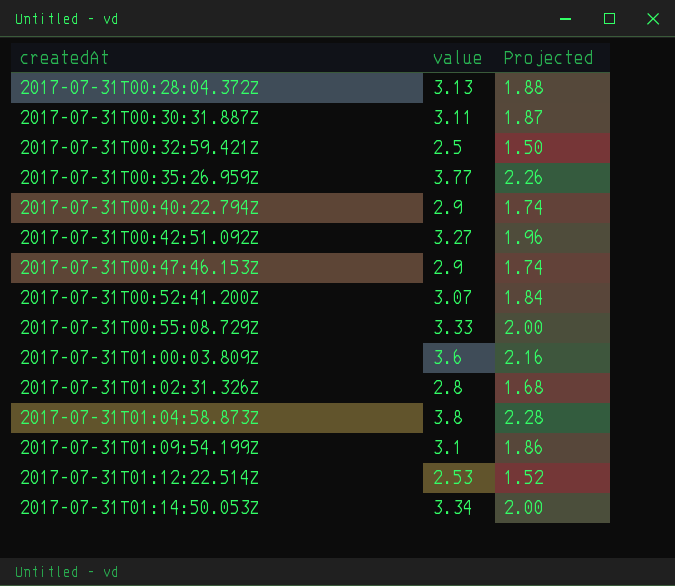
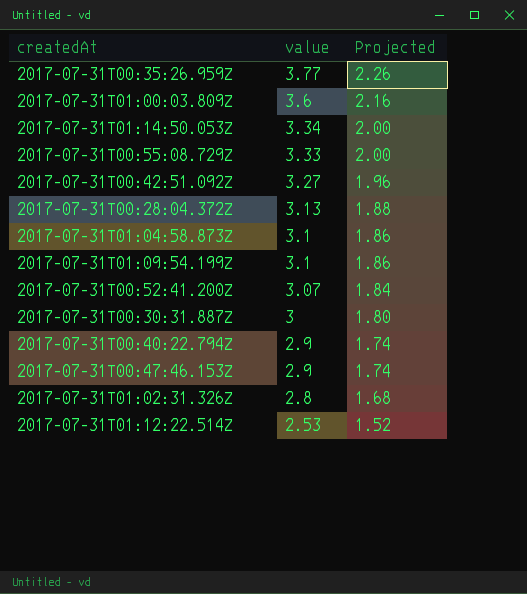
row order: createdAt ascending -> value descending
row 2017-07-31T00:32:59.421Z: 2.5 | 1.50 -> none
2017-07-31T01:04:58.873Z | value: 3.8 -> 3.1
2017-07-31T01:04:58.873Z | Projected: 2.28 -> 1.86
2017-07-31T00:30:31.887Z | value: 3.11 -> 3
2017-07-31T00:30:31.887Z | Projected: 1.87 -> 1.80

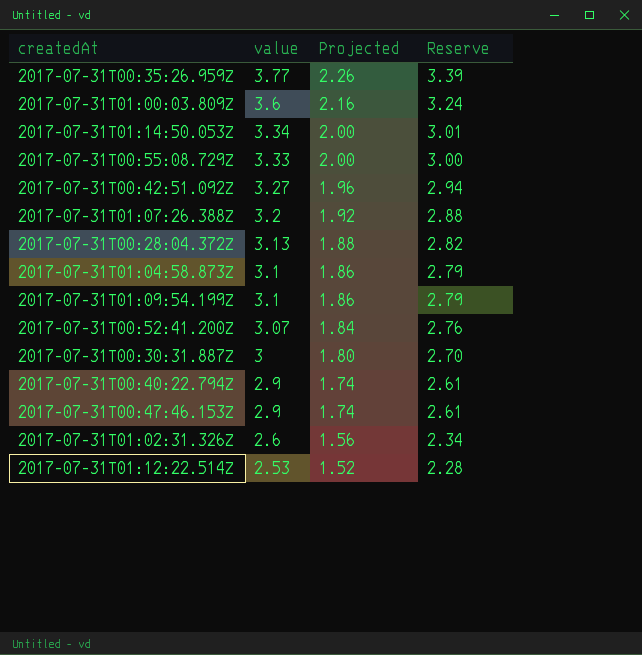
column Reserve | formula: none -> [value] * 0.9
row 2017-07-31T01:07:26.388Z: none -> 3.2 | 1.92 | 2.88
2017-07-31T01:02:31.326Z | value: 2.8 -> 2.6
2017-07-31T01:02:31.326Z | Projected: 1.68 -> 1.56

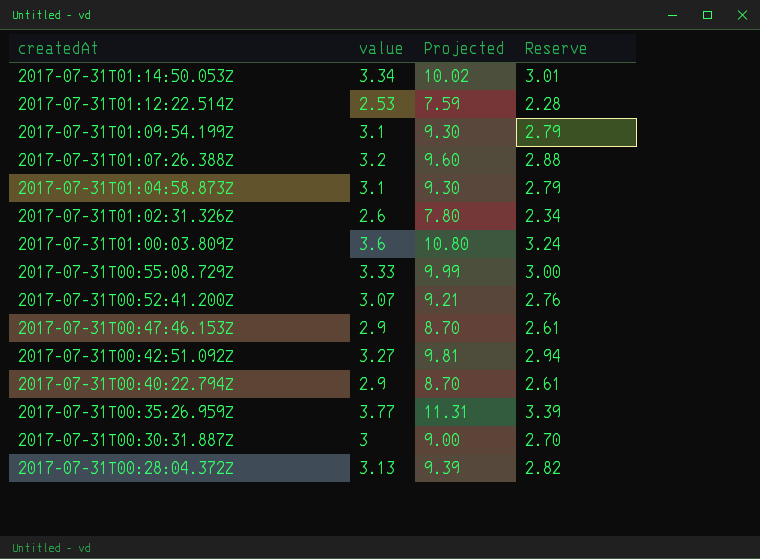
row order: value descending -> createdAt descending
column Projected | formula: [value] * 0.6 -> [value] * 3

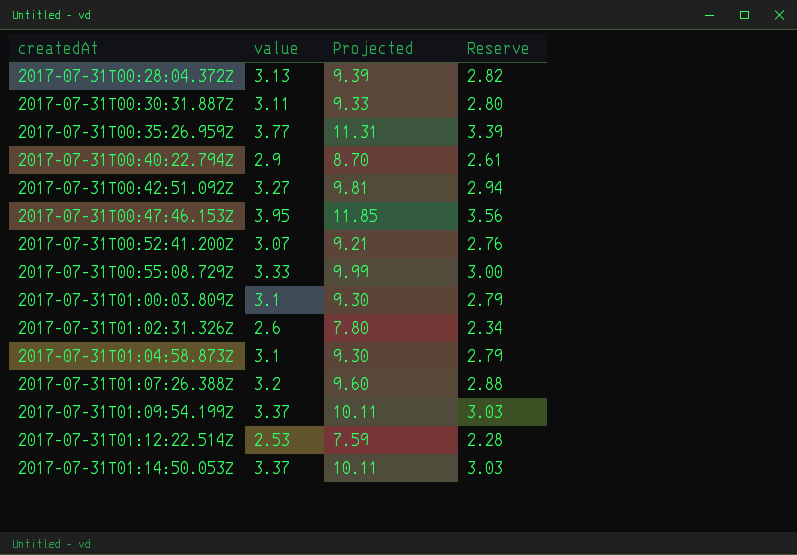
row order: createdAt descending -> createdAt ascending
2017-07-31T00:30:31.887Z | value: 3 -> 3.11
2017-07-31T00:30:31.887Z | Projected: 9.00 -> 9.33
2017-07-31T00:30:31.887Z | Reserve: 2.70 -> 2.80
2017-07-31T00:47:46.153Z | value: 2.9 -> 3.95
2017-07-31T00:47:46.153Z | Projected: 8.70 -> 11.85
2017-07-31T00:47:46.153Z | Reserve: 2.61 -> 3.56
2017-07-31T01:00:03.809Z | value: 3.6 -> 3.1
2017-07-31T01:00:03.809Z | Projected: 10.80 -> 9.30
2017-07-31T01:00:03.809Z | Reserve: 3.24 -> 2.79
2017-07-31T01:09:54.199Z | value: 3.1 -> 3.37
2017-07-31T01:09:54.199Z | Projected: 9.30 -> 10.11
2017-07-31T01:09:54.199Z | Reserve: 2.79 -> 3.03
2017-07-31T01:14:50.053Z | value: 3.34 -> 3.37
2017-07-31T01:14:50.053Z | Projected: 10.02 -> 10.11
2017-07-31T01:14:50.053Z | Reserve: 3.01 -> 3.03

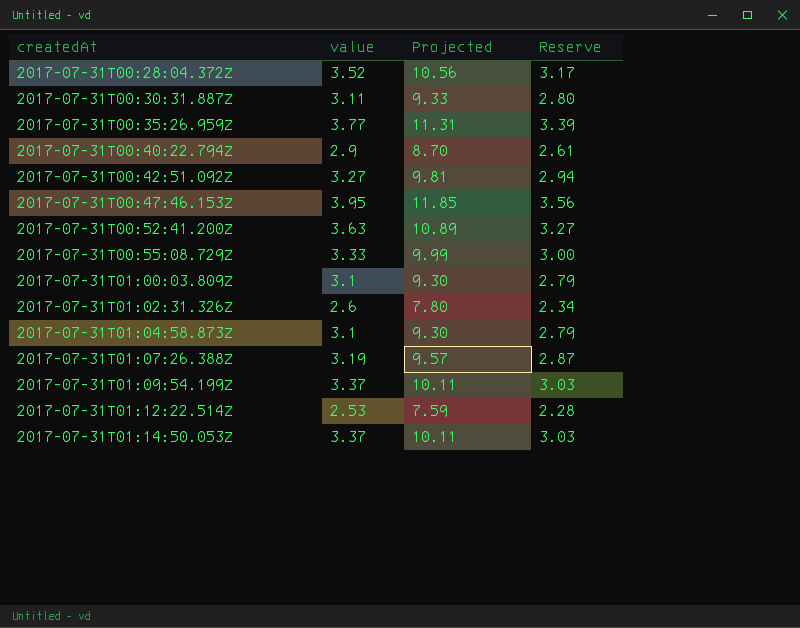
2017-07-31T00:28:04.372Z | value: 3.13 -> 3.52
2017-07-31T00:28:04.372Z | Projected: 9.39 -> 10.56
2017-07-31T00:28:04.372Z | Reserve: 2.82 -> 3.17
2017-07-31T00:52:41.200Z | value: 3.07 -> 3.63
2017-07-31T00:52:41.200Z | Projected: 9.21 -> 10.89
2017-07-31T00:52:41.200Z | Reserve: 2.76 -> 3.27
2017-07-31T01:07:26.388Z | value: 3.2 -> 3.19
2017-07-31T01:07:26.388Z | Projected: 9.60 -> 9.57
2017-07-31T01:07:26.388Z | Reserve: 2.88 -> 2.87

